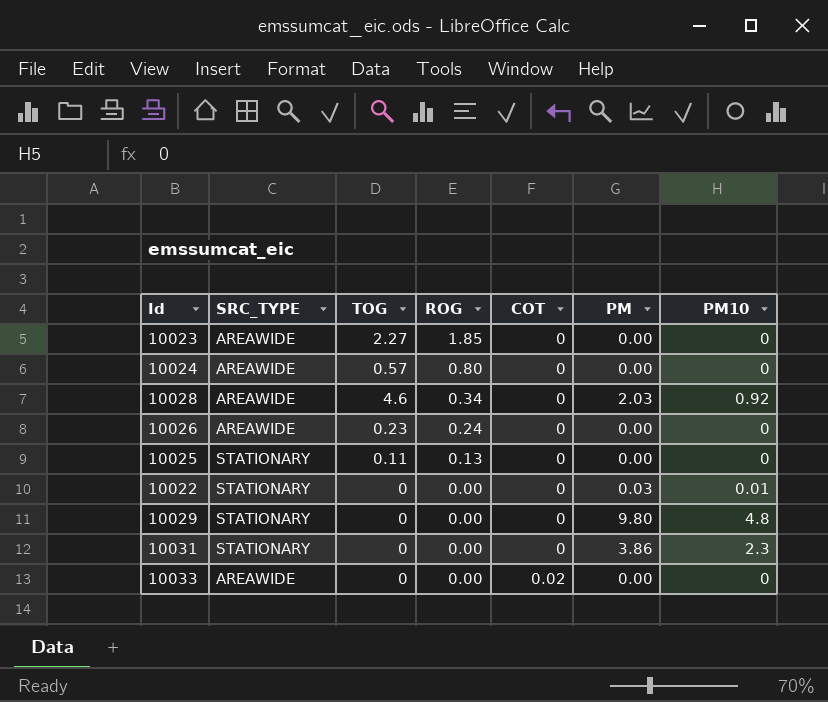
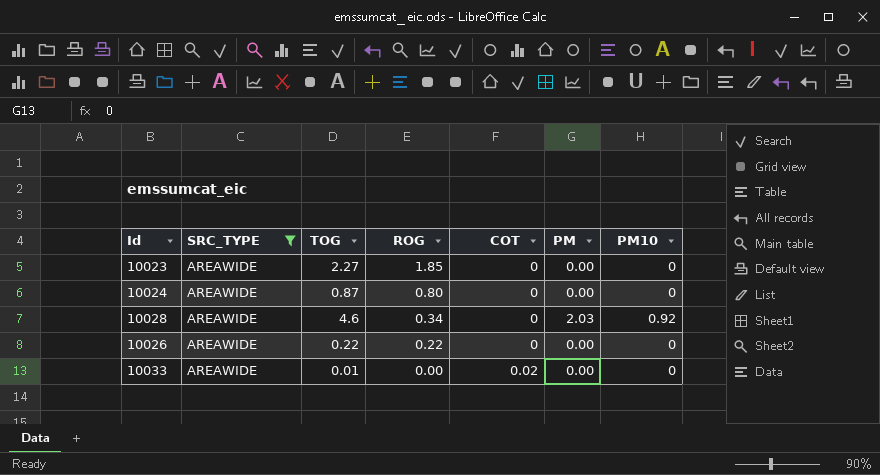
filter: none -> SRC_TYPE = AREAWIDE
10024 | TOG: 0.57 -> 0.87
10026 | TOG: 0.23 -> 0.22
10026 | ROG: 0.24 -> 0.22
10033 | TOG: 0 -> 0.01

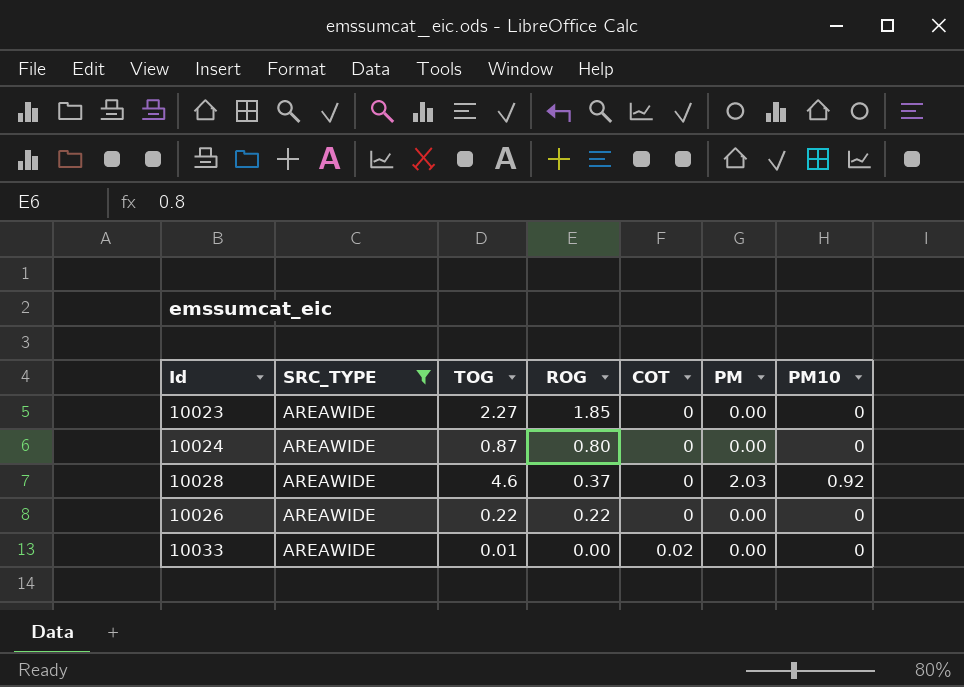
10028 | ROG: 0.34 -> 0.37

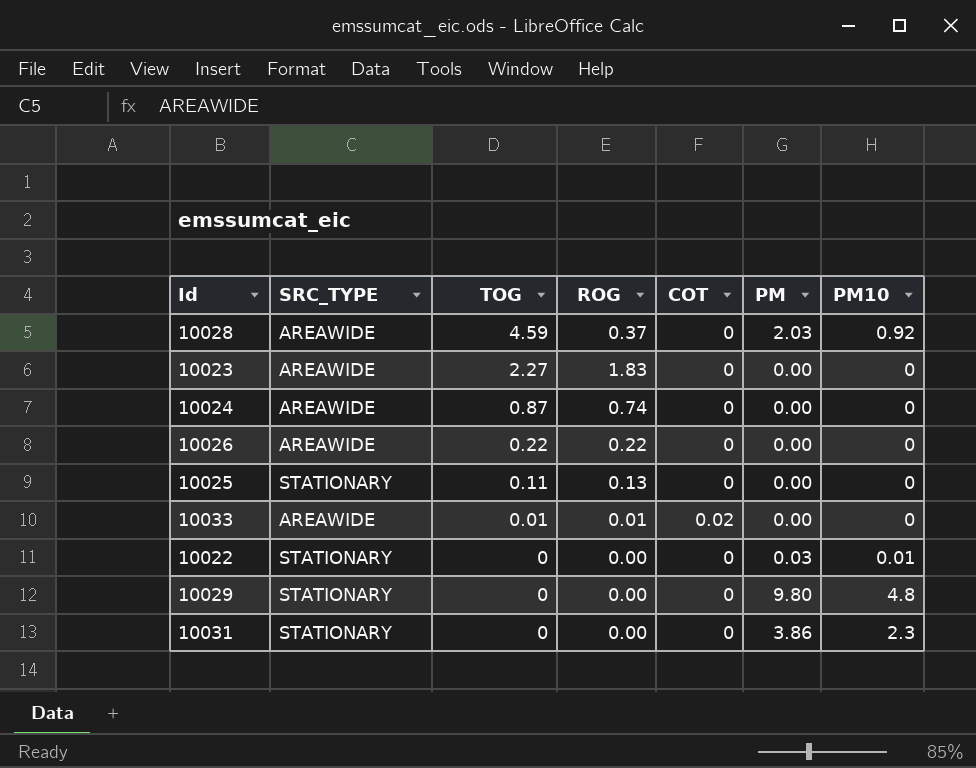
filter: SRC_TYPE = AREAWIDE -> none
row order: ROG descending -> TOG descending
10028 | TOG: 4.6 -> 4.59
10023 | ROG: 1.85 -> 1.83
10024 | ROG: 0.80 -> 0.74
10033 | ROG: 0.00 -> 0.01

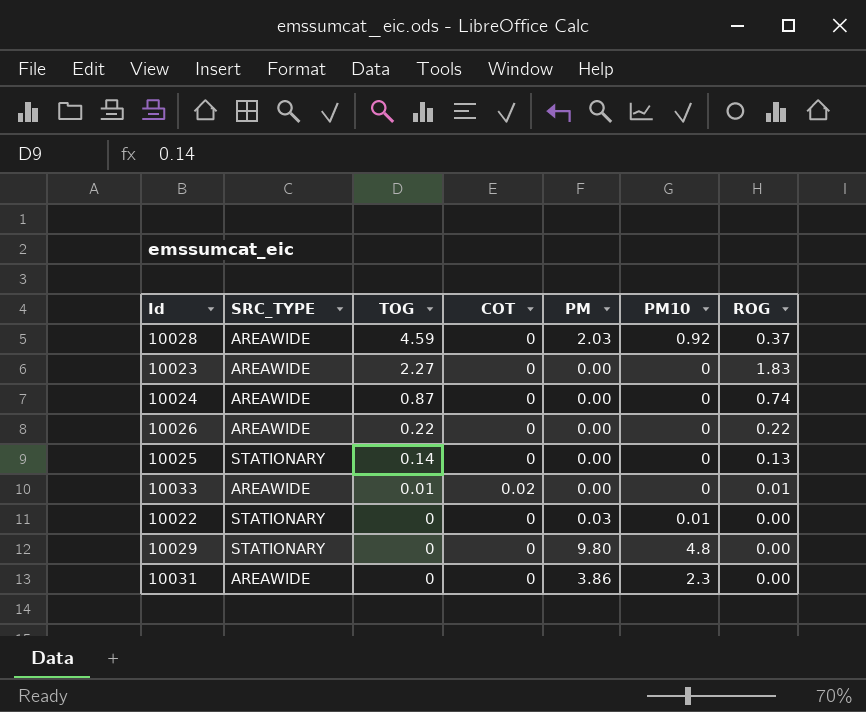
column ROG | position: 4 -> 7
10025 | TOG: 0.11 -> 0.14
10031 | SRC_TYPE: STATIONARY -> AREAWIDE

